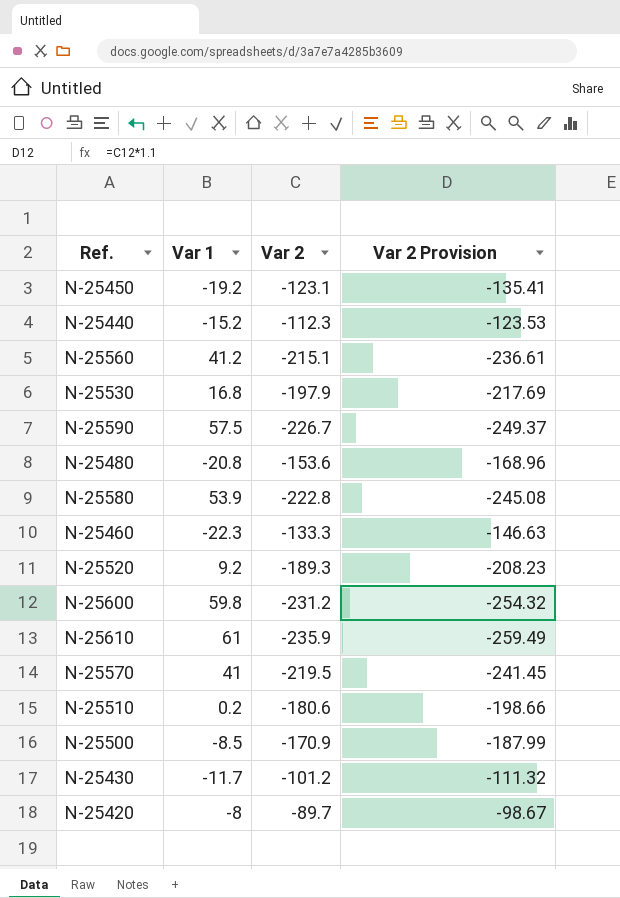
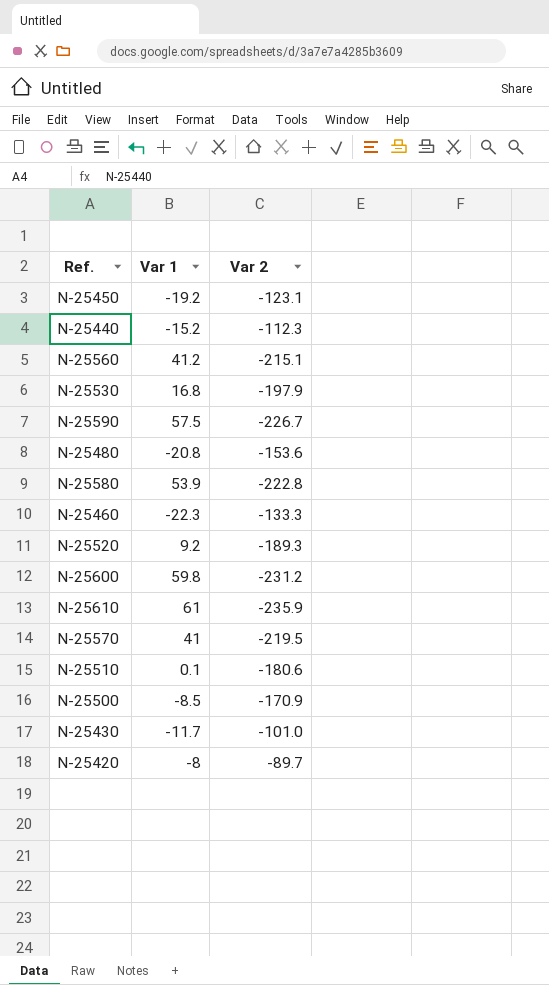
column Var 2 Provision | formula: [Var 2] * 1.1 -> none
N-25510 | Var 1: 0.2 -> 0.1
N-25430 | Var 2: -101.2 -> -101.0

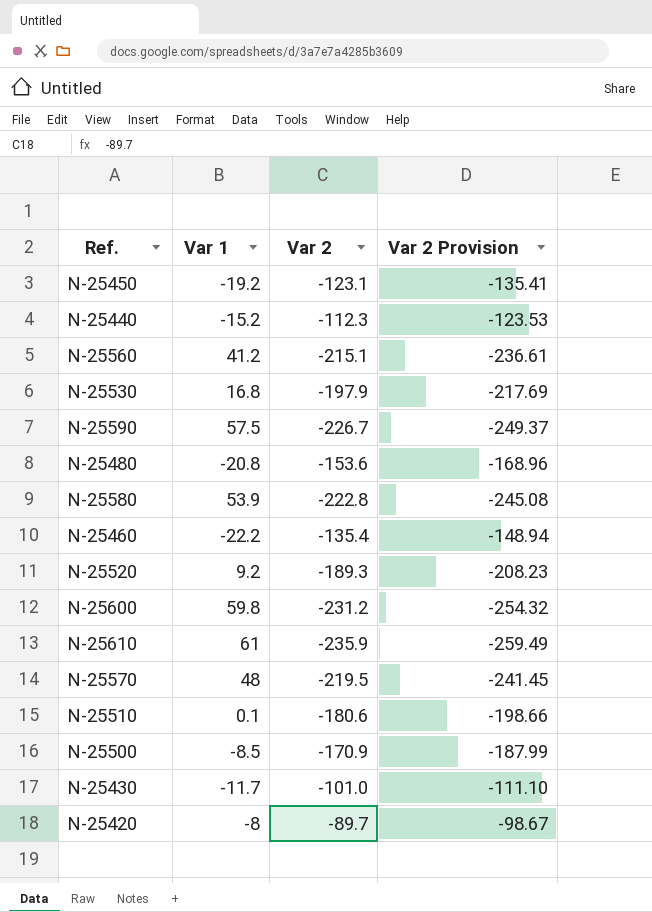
column Var 2 Provision | formula: none -> [Var 2] * 1.1
N-25460 | Var 1: -22.3 -> -22.2
N-25460 | Var 2: -133.3 -> -135.4
N-25570 | Var 1: 41 -> 48

